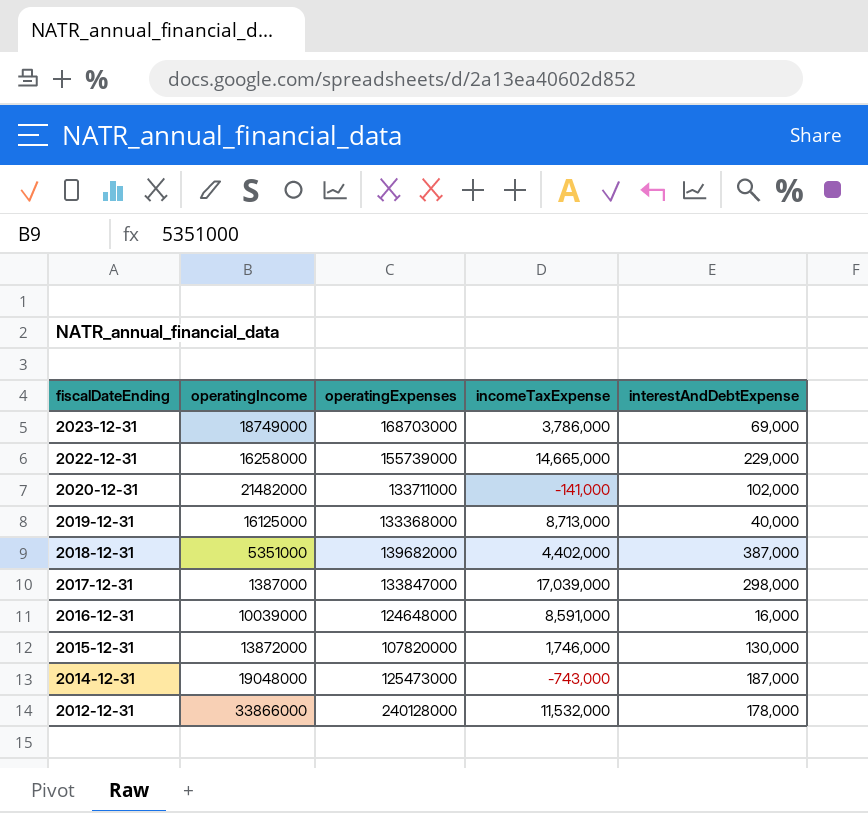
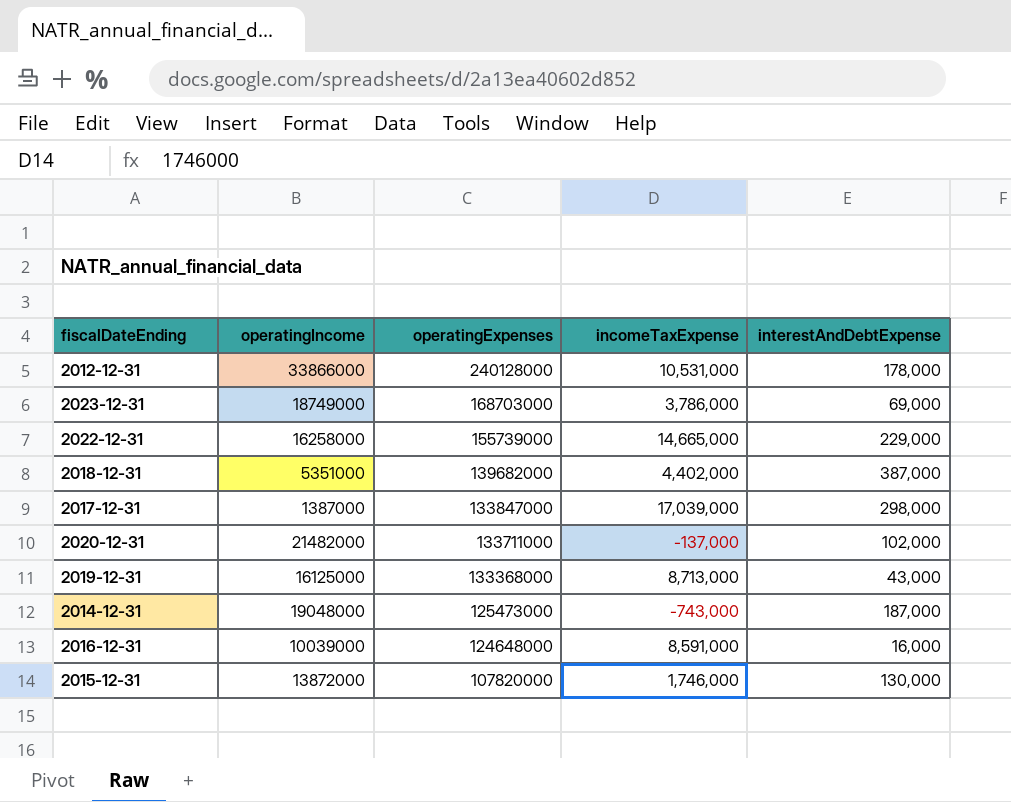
row order: fiscalDateEnding descending -> operatingExpenses descending
2012-12-31 | incomeTaxExpense: 11,532,000 -> 10,531,000
2020-12-31 | incomeTaxExpense: -141,000 -> -137,000
2019-12-31 | interestAndDebtExpense: 40,000 -> 43,000

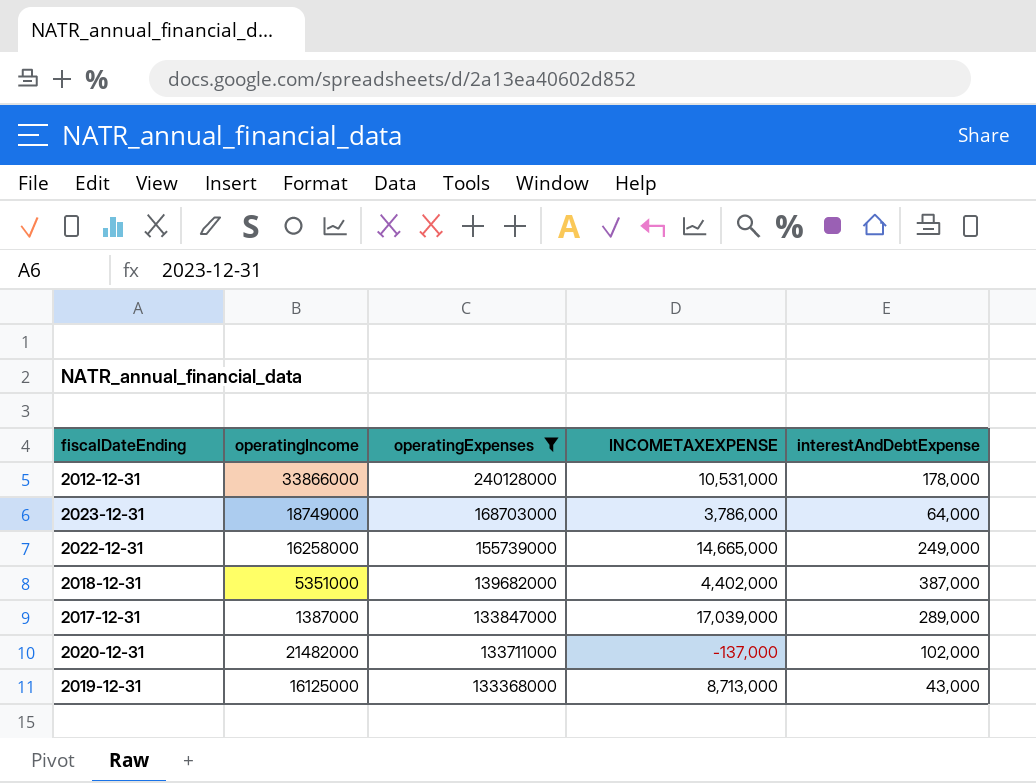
filter: none -> operatingExpenses >= 133368000
column name: incomeTaxExpense -> INCOMETAXEXPENSE
2023-12-31 | interestAndDebtExpense: 69,000 -> 64,000
2022-12-31 | interestAndDebtExpense: 229,000 -> 249,000
2017-12-31 | interestAndDebtExpense: 298,000 -> 289,000

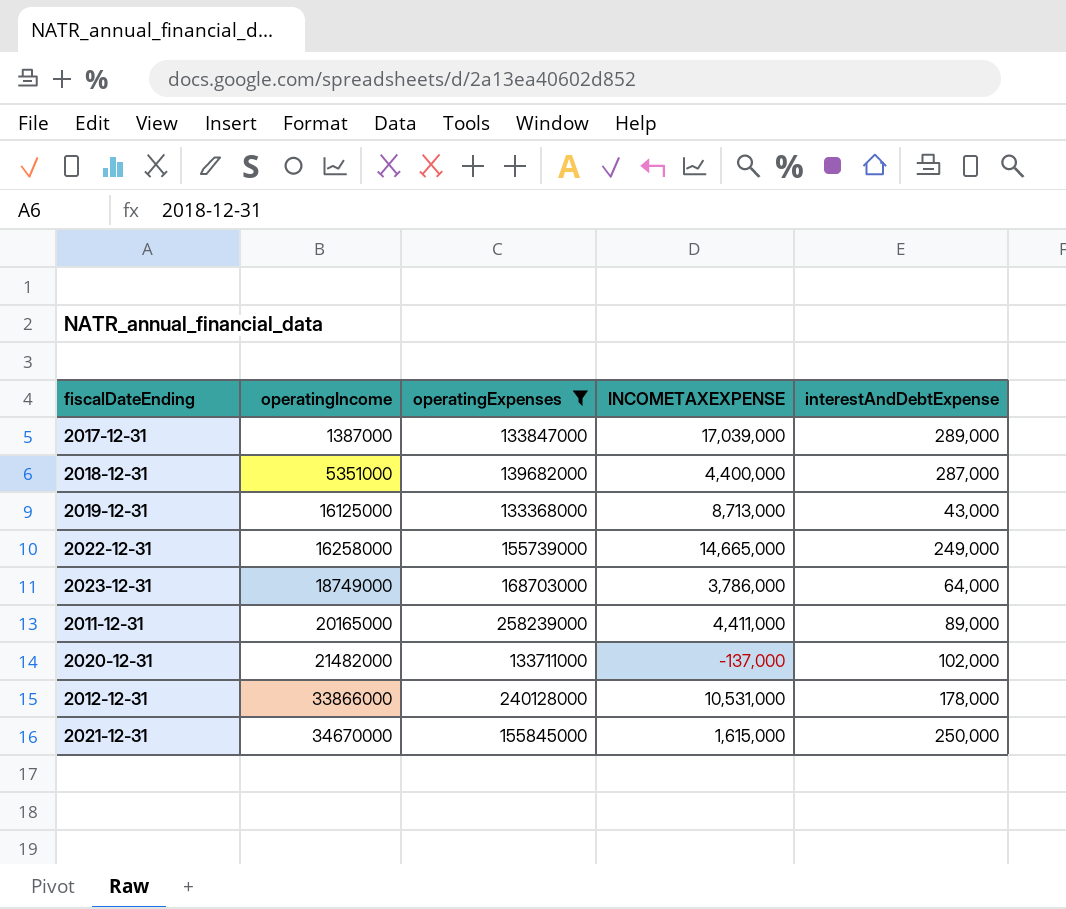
row order: operatingExpenses descending -> operatingIncome ascending
2018-12-31 | INCOMETAXEXPENSE: 4,402,000 -> 4,400,000
2018-12-31 | interestAndDebtExpense: 387,000 -> 287,000
row 2011-12-31: none -> 20165000 | 258239000 | 4,411,000 | 89,000
row 2021-12-31: none -> 34670000 | 155845000 | 1,615,000 | 250,000

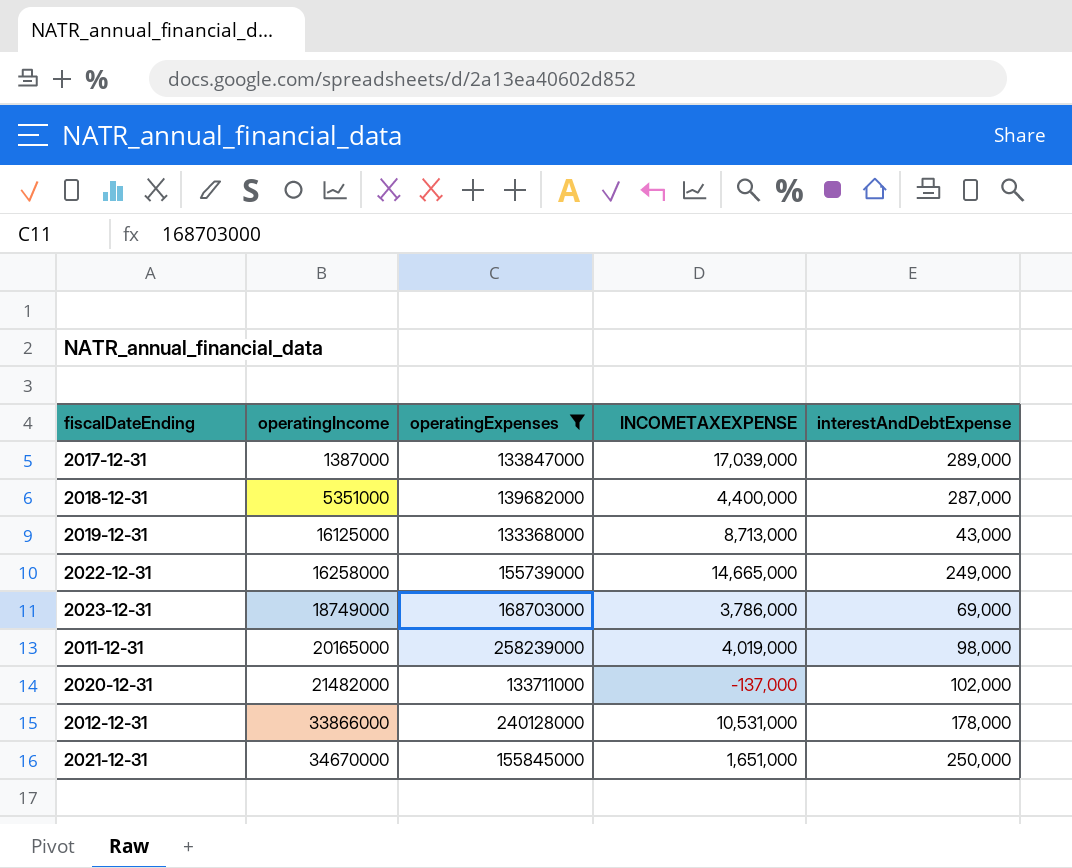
2023-12-31 | interestAndDebtExpense: 64,000 -> 69,000
2011-12-31 | INCOMETAXEXPENSE: 4,411,000 -> 4,019,000
2011-12-31 | interestAndDebtExpense: 89,000 -> 98,000
2021-12-31 | INCOMETAXEXPENSE: 1,615,000 -> 1,651,000

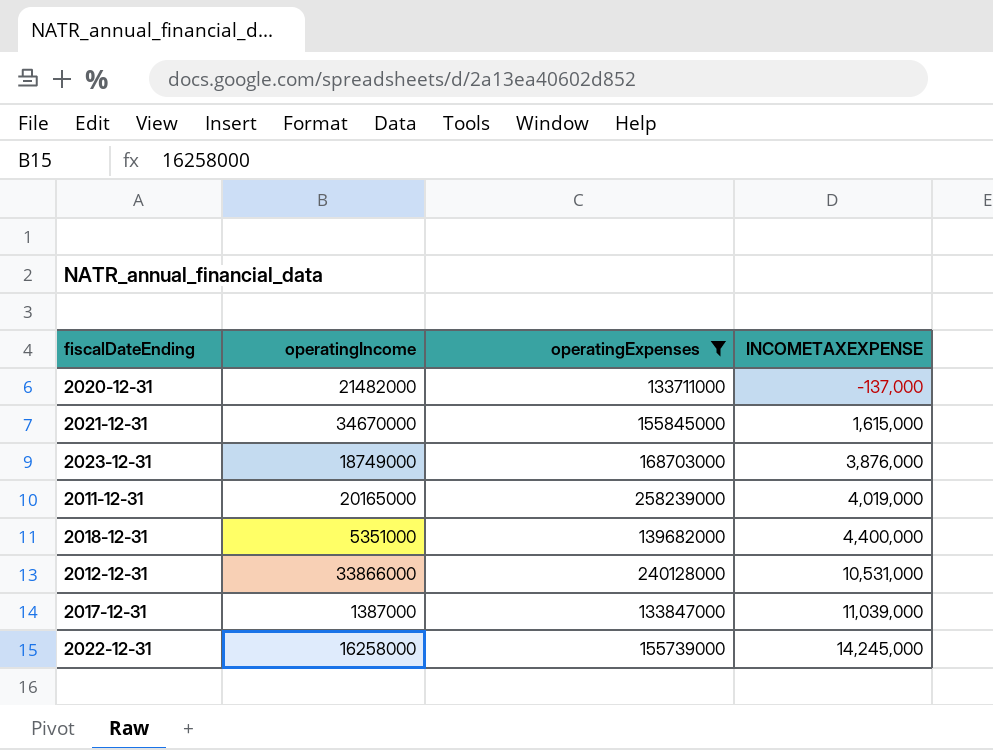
row order: operatingIncome ascending -> INCOMETAXEXPENSE ascending
column interestAndDebtExpense | position: 5 -> none
row 2019-12-31: 16125000 | 133368000 | 8,713,000 | 43,000 -> none
2021-12-31 | INCOMETAXEXPENSE: 1,651,000 -> 1,615,000
2023-12-31 | INCOMETAXEXPENSE: 3,786,000 -> 3,876,000
2017-12-31 | INCOMETAXEXPENSE: 17,039,000 -> 11,039,000
2022-12-31 | INCOMETAXEXPENSE: 14,665,000 -> 14,245,000

